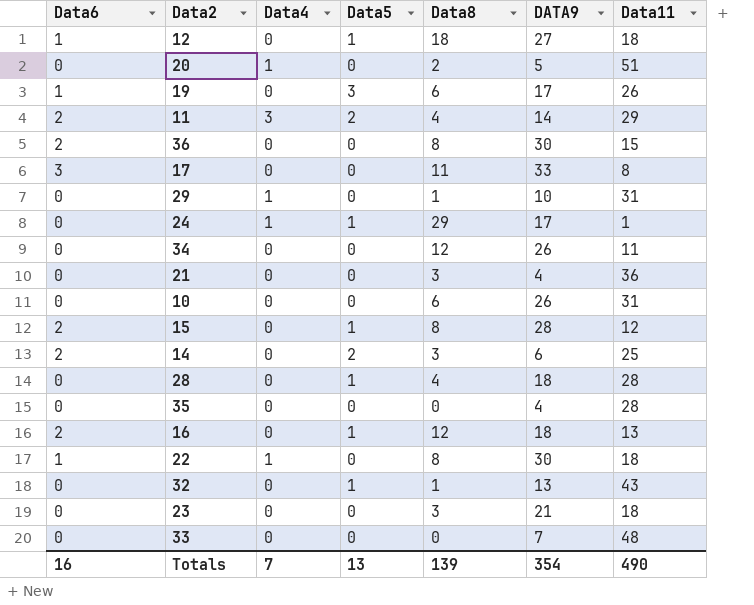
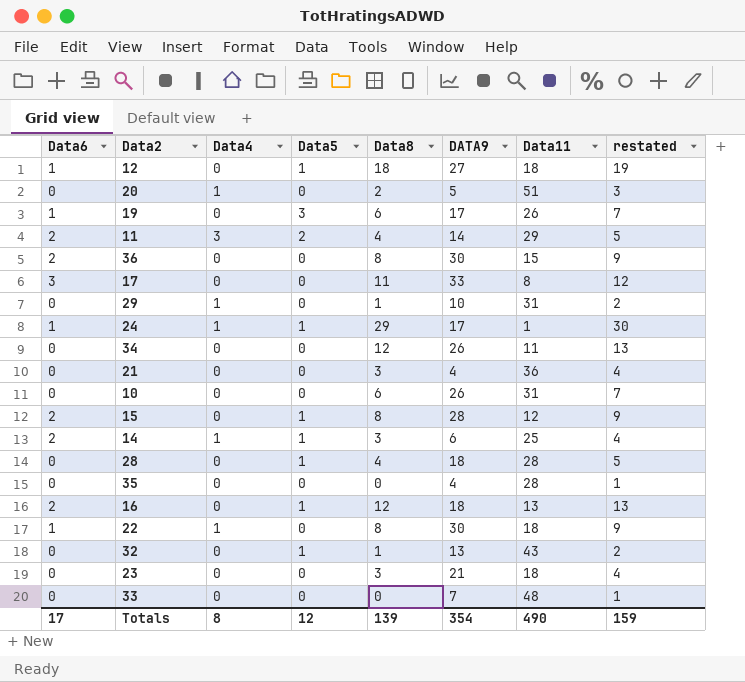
column restated | formula: none -> [Data8] + 1
24 | Data6: 0 -> 1
14 | Data4: 0 -> 1
14 | Data5: 2 -> 1
Totals | Data6: 16 -> 17
Totals | Data4: 7 -> 8
Totals | Data5: 13 -> 12

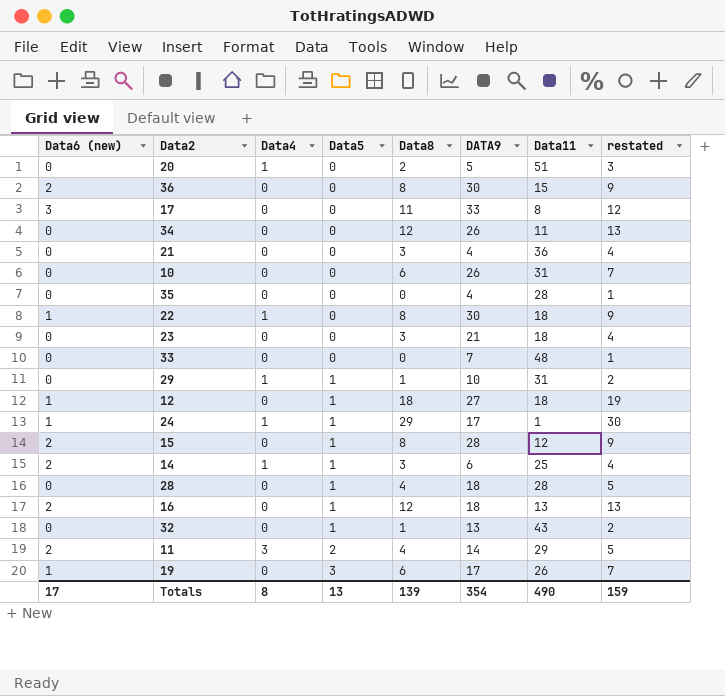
row order: none -> Data5 ascending
column name: Data6 -> Data6 (new)
29 | Data5: 0 -> 1
Totals | Data5: 12 -> 13

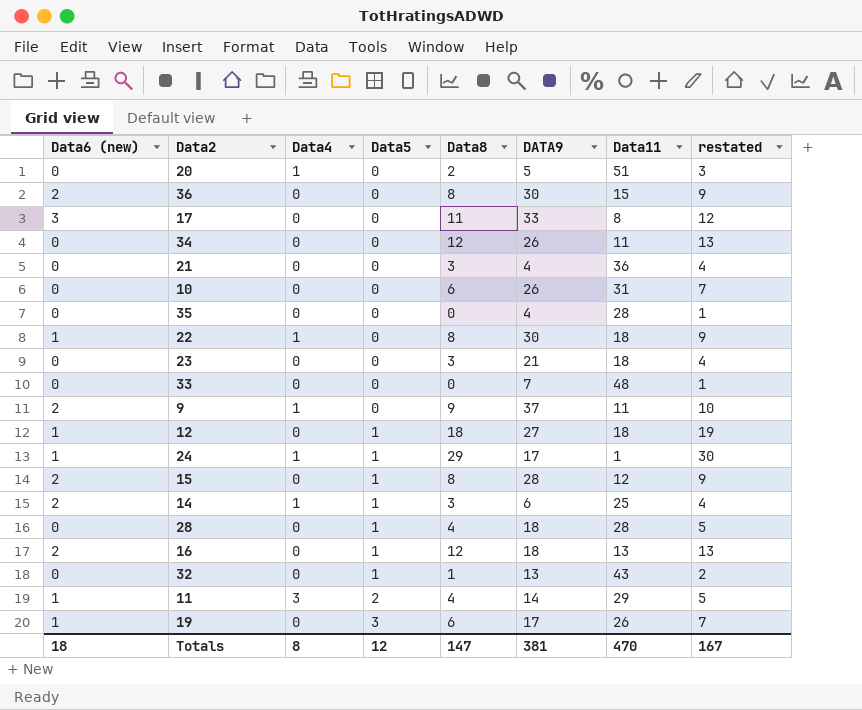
row 29: 0 | 1 | 1 | 1 | 10 | 31 | 2 -> none
row 9: none -> 2 | 1 | 0 | 9 | 37 | 11 | 10
11 | Data6 (new): 2 -> 1
Totals | Data6 (new): 17 -> 18
Totals | Data5: 13 -> 12
Totals | Data8: 139 -> 147
Totals | DATA9: 354 -> 381
Totals | Data11: 490 -> 470
Totals | restated: 159 -> 167

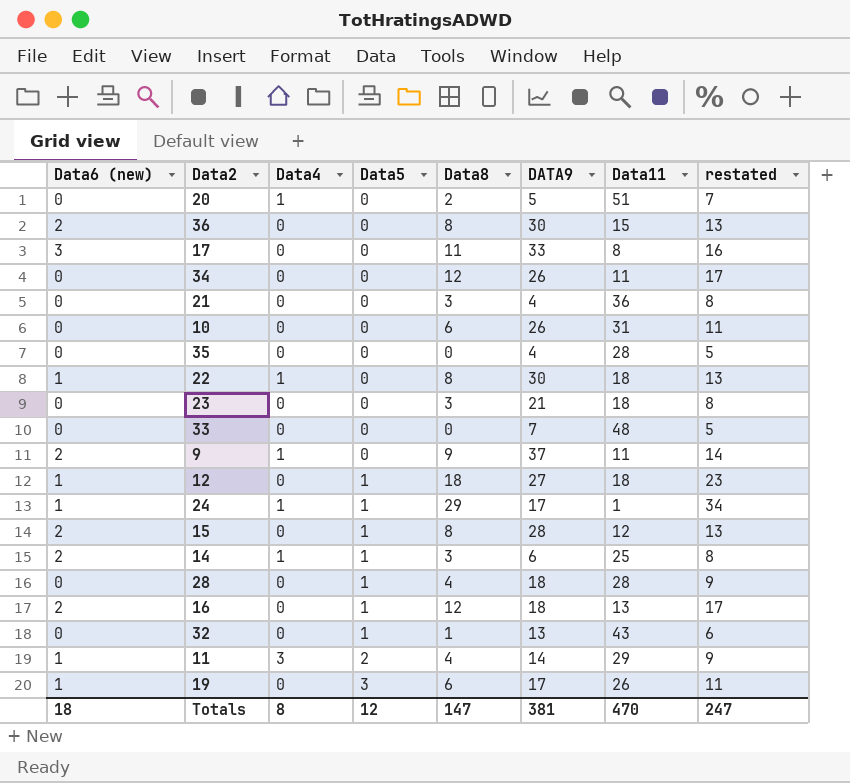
column restated | formula: [Data8] + 1 -> [Data8] + 5
Totals | restated: 167 -> 247

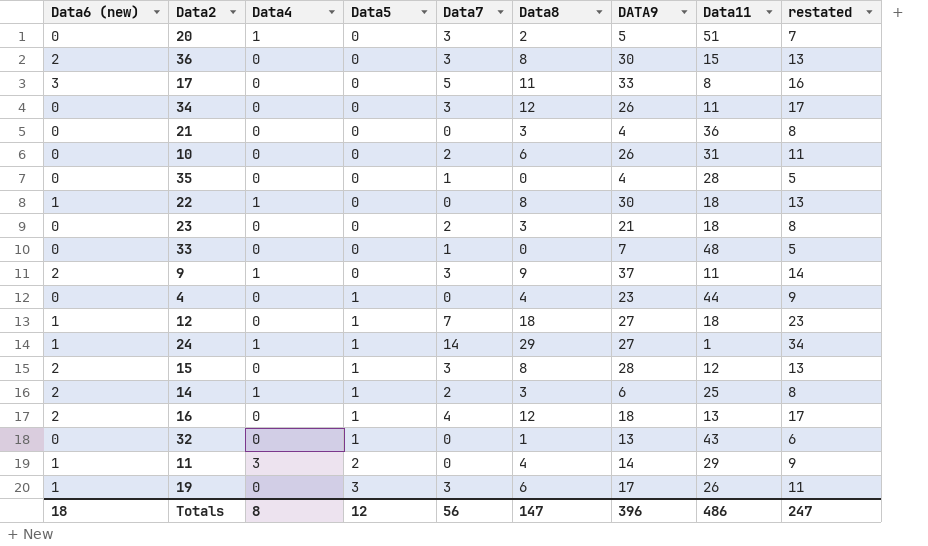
column Data7 | position: none -> 5
row 28: 0 | 0 | 1 | 4 | 18 | 28 | 9 -> none
row 4: none -> 0 | 0 | 1 | 0 | 4 | 23 | 44 | 9
24 | DATA9: 17 -> 27
Totals | DATA9: 381 -> 396
Totals | Data11: 470 -> 486

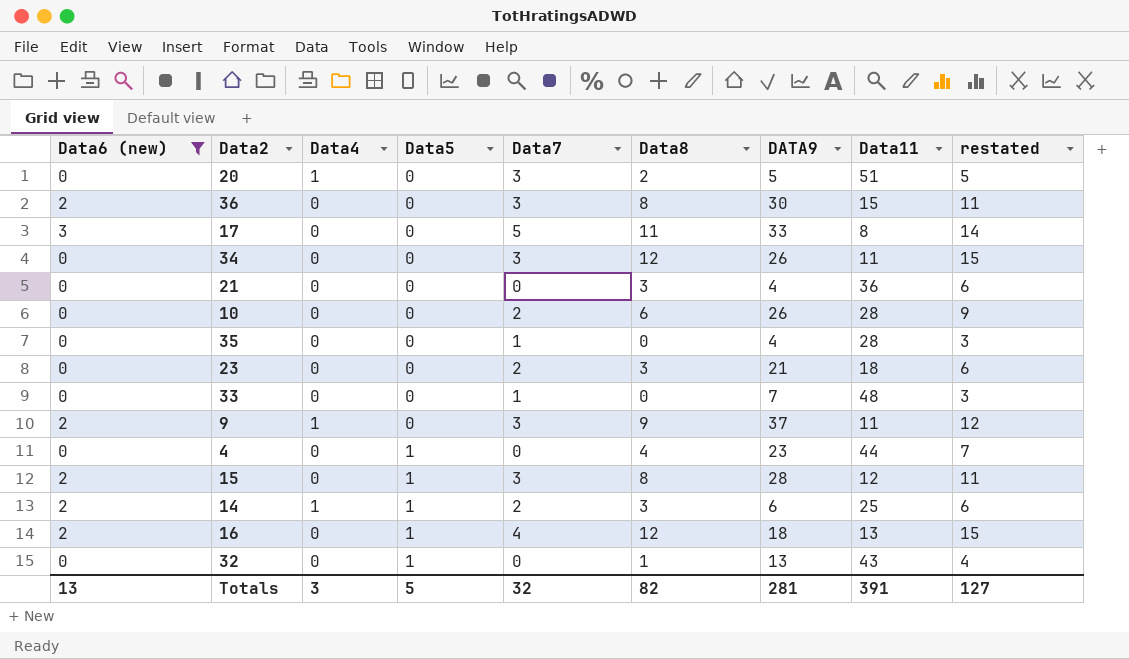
filter: none -> Data6 (new) != 1
column restated | formula: [Data8] + 5 -> [Data8] + 3
10 | Data11: 31 -> 28
Totals | Data6 (new): 18 -> 13
Totals | Data4: 8 -> 3
Totals | Data5: 12 -> 5
Totals | Data7: 56 -> 32
Totals | Data8: 147 -> 82
Totals | DATA9: 396 -> 281
Totals | Data11: 486 -> 391
Totals | restated: 247 -> 127

